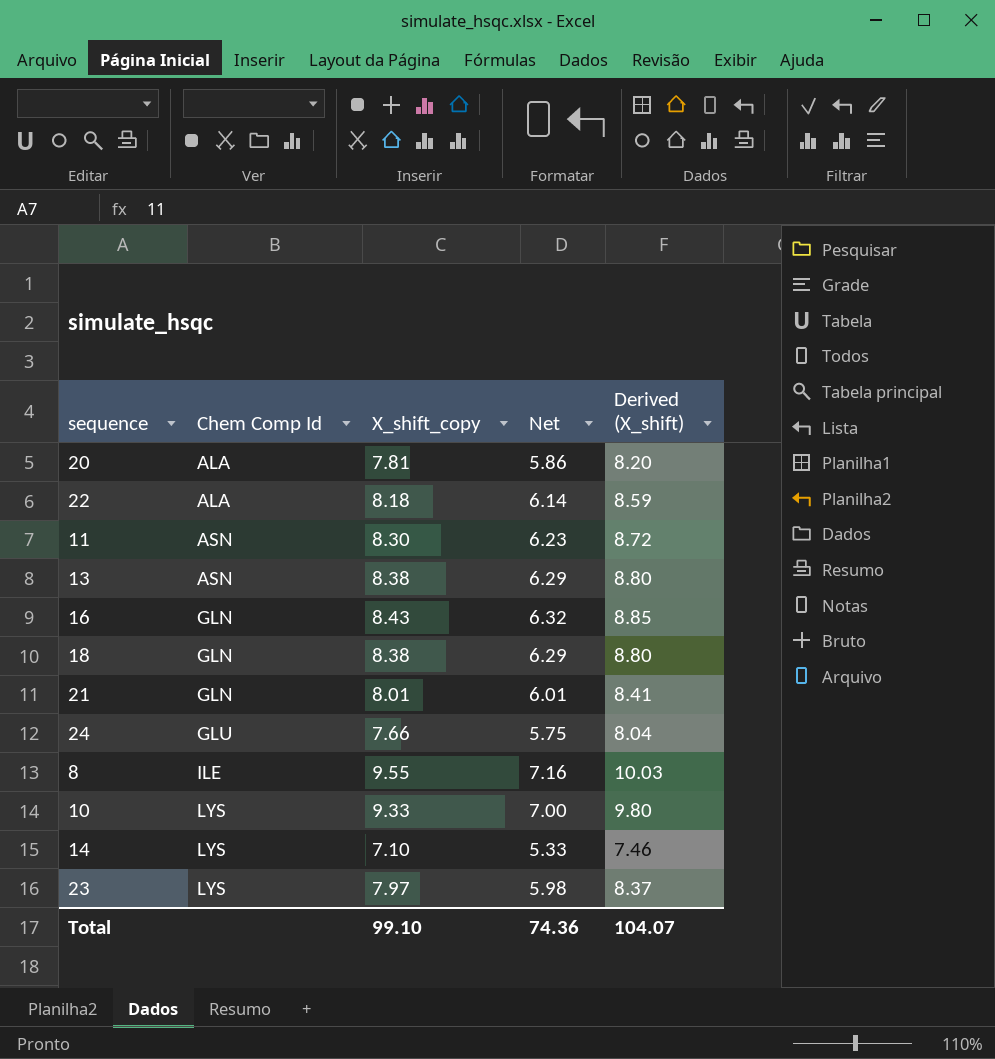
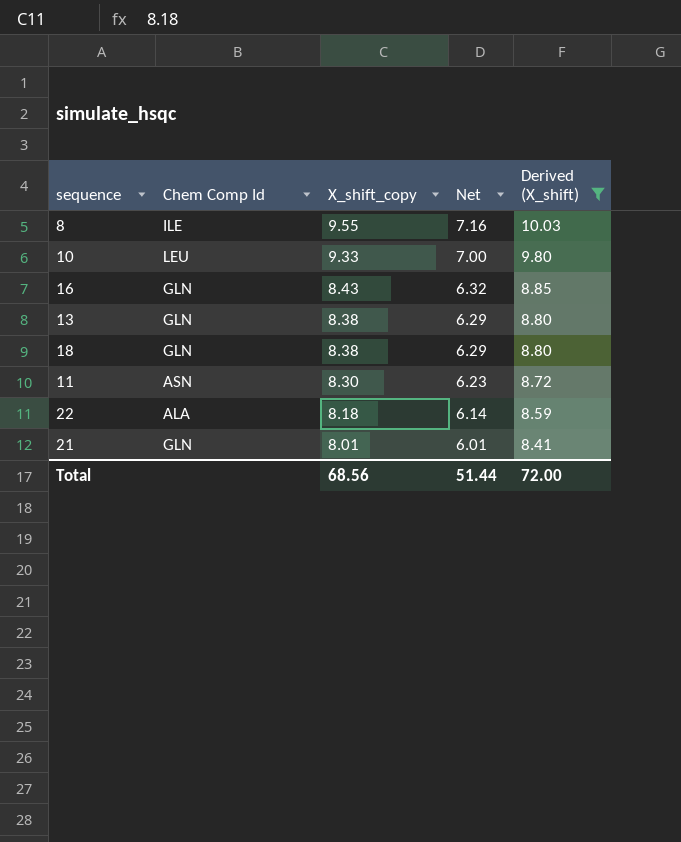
filter: none -> Derived (X_shift) >= 8.41
row order: Chem Comp Id ascending -> X_shift_copy descending
10 | Chem Comp Id: LYS -> LEU
13 | Chem Comp Id: ASN -> GLN
Total | X_shift_copy: 99.10 -> 68.56
Total | Net: 74.36 -> 51.44
Total | Derived (X_shift): 104.07 -> 72.00

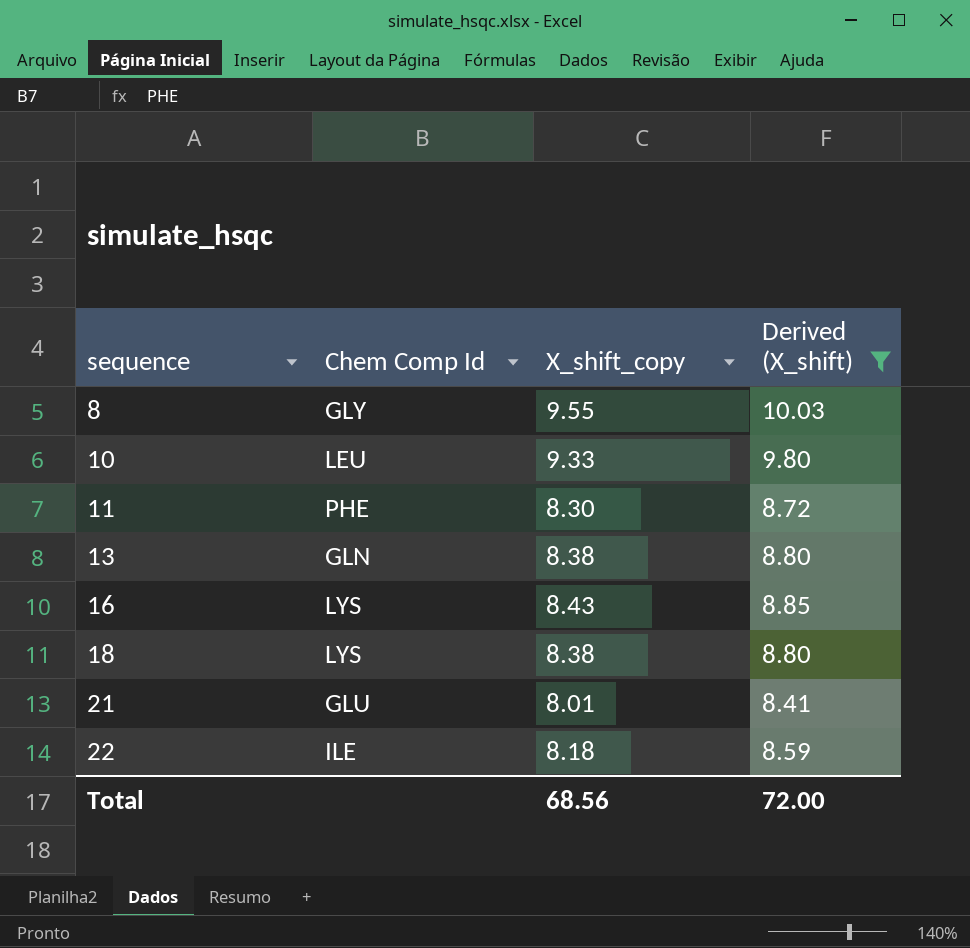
row order: X_shift_copy descending -> sequence ascending
column Net | formula: [X_shift_copy] * 0.75 -> none
8 | Chem Comp Id: ILE -> GLY
11 | Chem Comp Id: ASN -> PHE
16 | Chem Comp Id: GLN -> LYS
18 | Chem Comp Id: GLN -> LYS
21 | Chem Comp Id: GLN -> GLU
22 | Chem Comp Id: ALA -> ILE

